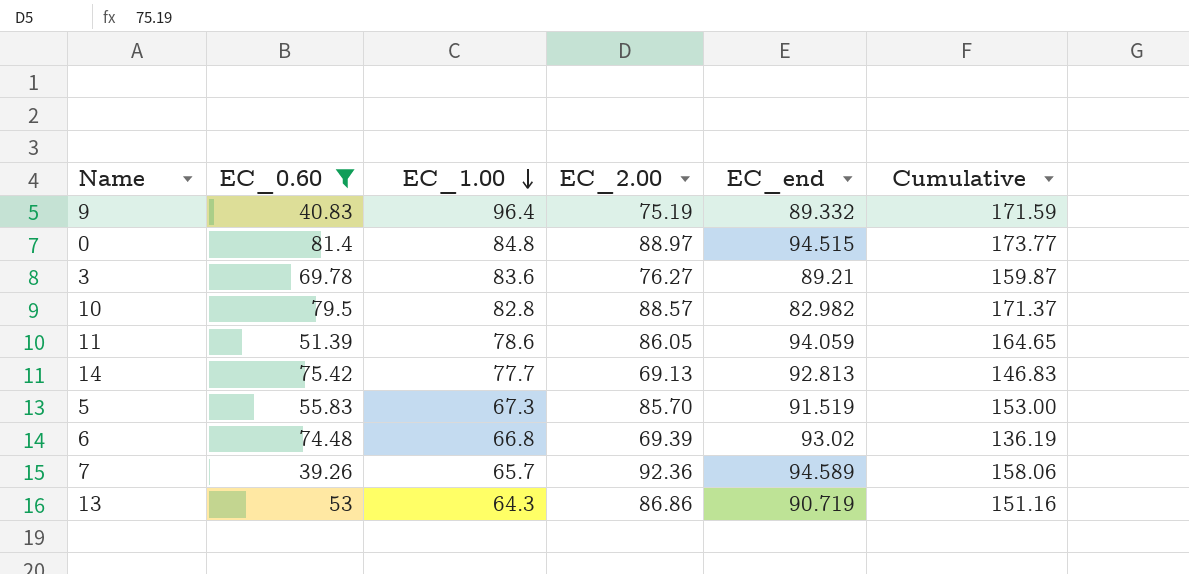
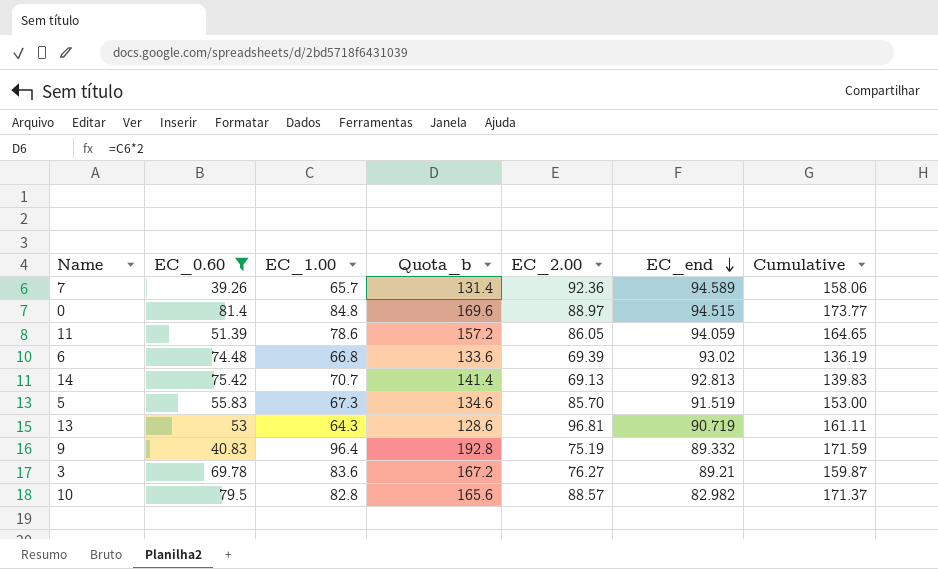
row order: EC_1.00 descending -> EC_end descending
column Quota_b | formula: none -> [EC_1.00] * 2
14 | EC_1.00: 77.7 -> 70.7
14 | Cumulative: 146.83 -> 139.83
13 | EC_2.00: 86.86 -> 96.81
13 | Cumulative: 151.16 -> 161.11

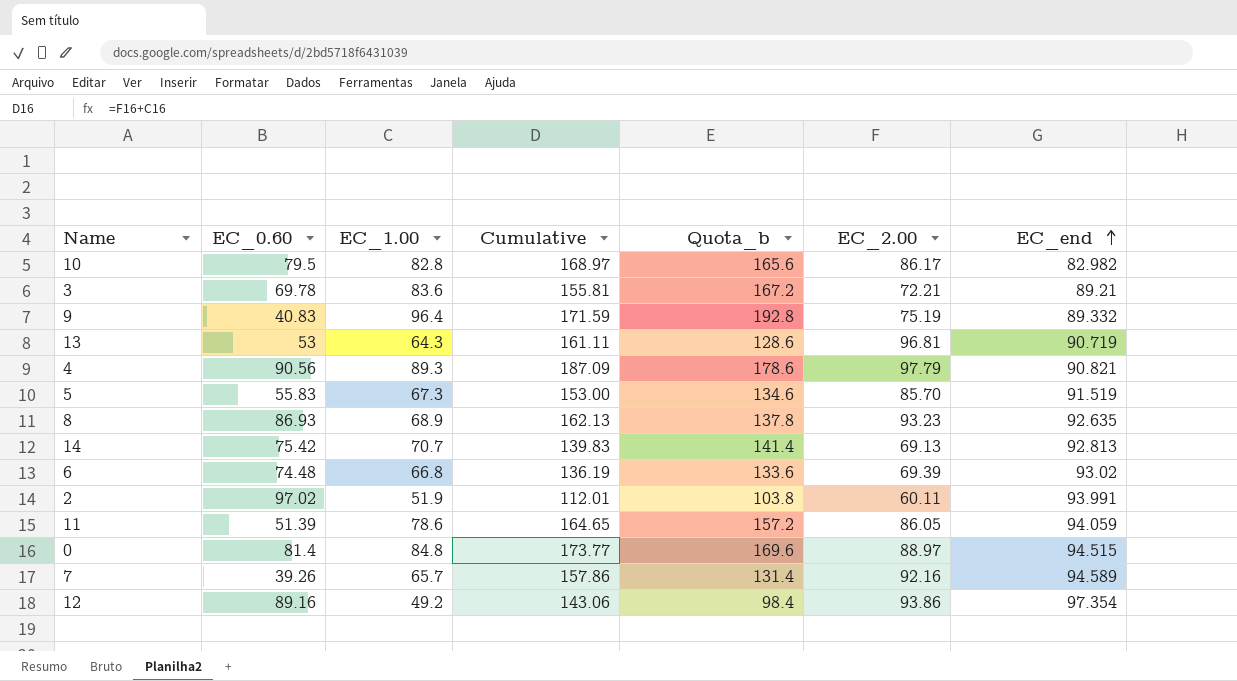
filter: EC_0.60 <= 81.4 -> none
row order: EC_end descending -> EC_end ascending
column Cumulative | position: 7 -> 4
10 | Cumulative: 171.37 -> 168.97
10 | EC_2.00: 88.57 -> 86.17
3 | Cumulative: 159.87 -> 155.81
3 | EC_2.00: 76.27 -> 72.21
7 | Cumulative: 158.06 -> 157.86
7 | EC_2.00: 92.36 -> 92.16

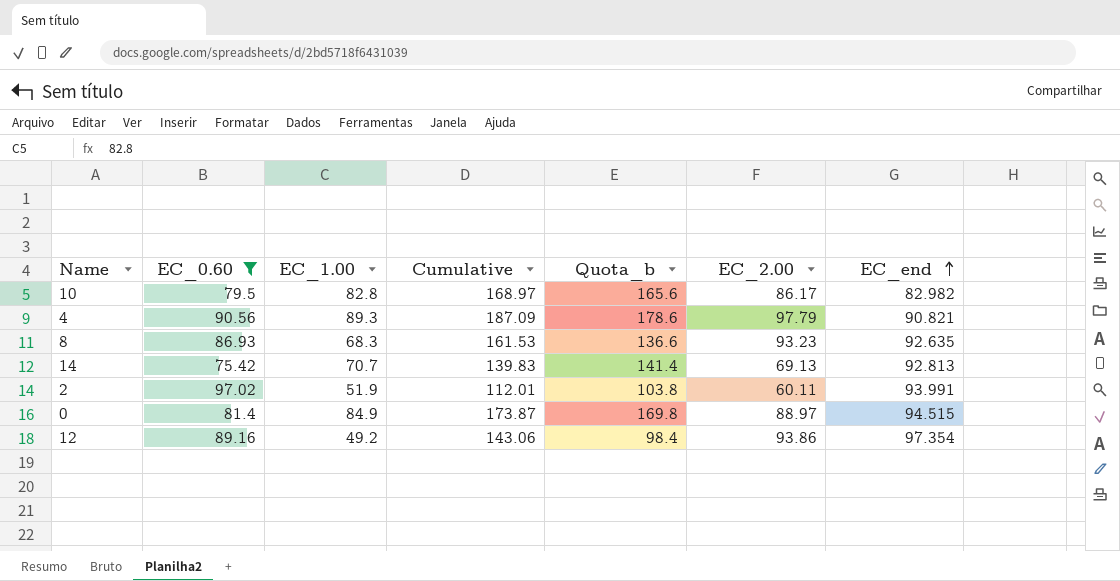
filter: none -> EC_0.60 >= 75.42
8 | EC_1.00: 68.9 -> 68.3
8 | Cumulative: 162.13 -> 161.53
8 | Quota_b: 137.8 -> 136.6
0 | EC_1.00: 84.8 -> 84.9
0 | Cumulative: 173.77 -> 173.87
0 | Quota_b: 169.6 -> 169.8

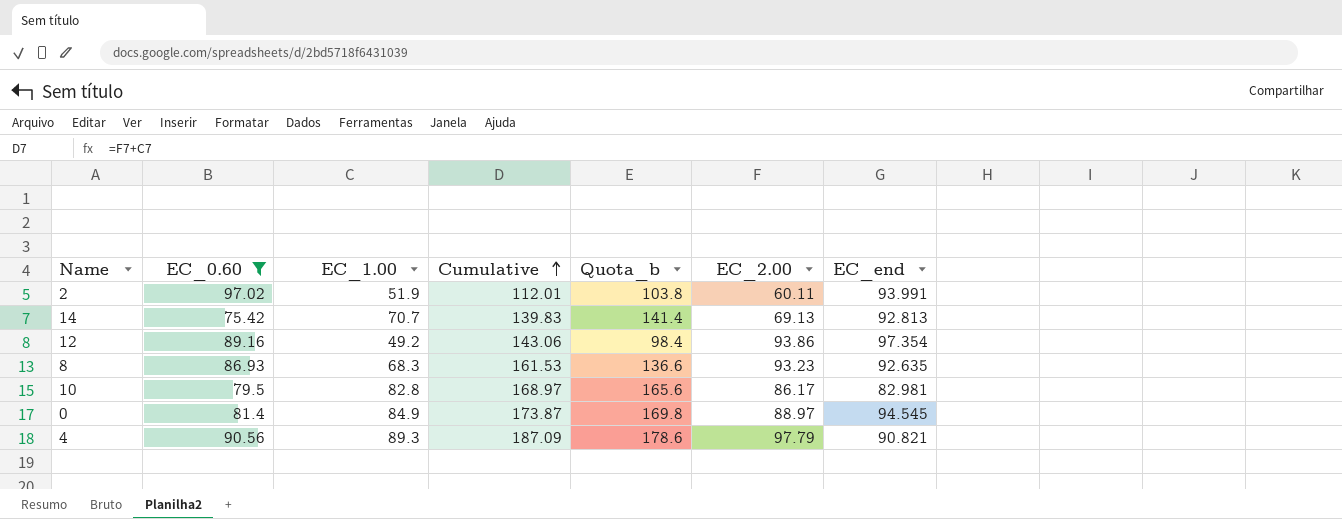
row order: EC_end ascending -> Cumulative ascending
10 | EC_end: 82.982 -> 82.981
0 | EC_end: 94.515 -> 94.545

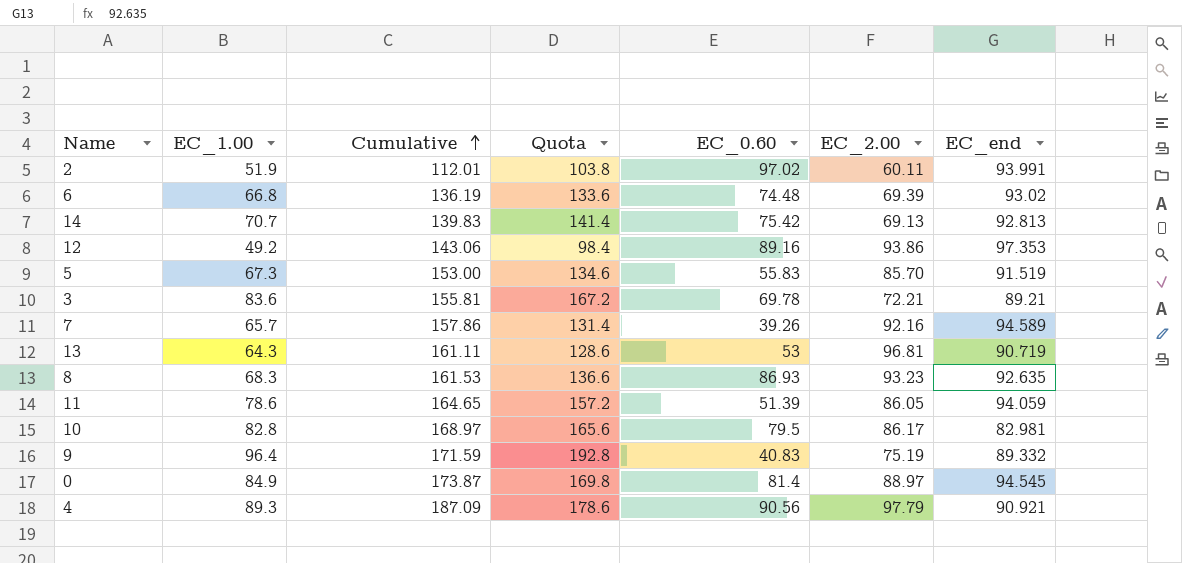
filter: EC_0.60 >= 75.42 -> none
column name: Quota_b -> Quota
column EC_0.60 | position: 2 -> 5
12 | EC_end: 97.354 -> 97.353
4 | EC_end: 90.821 -> 90.921

